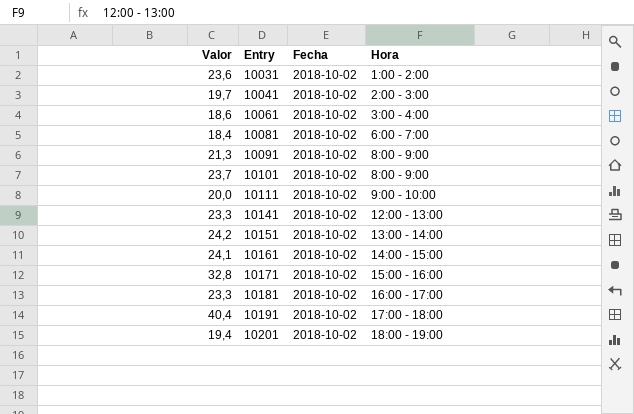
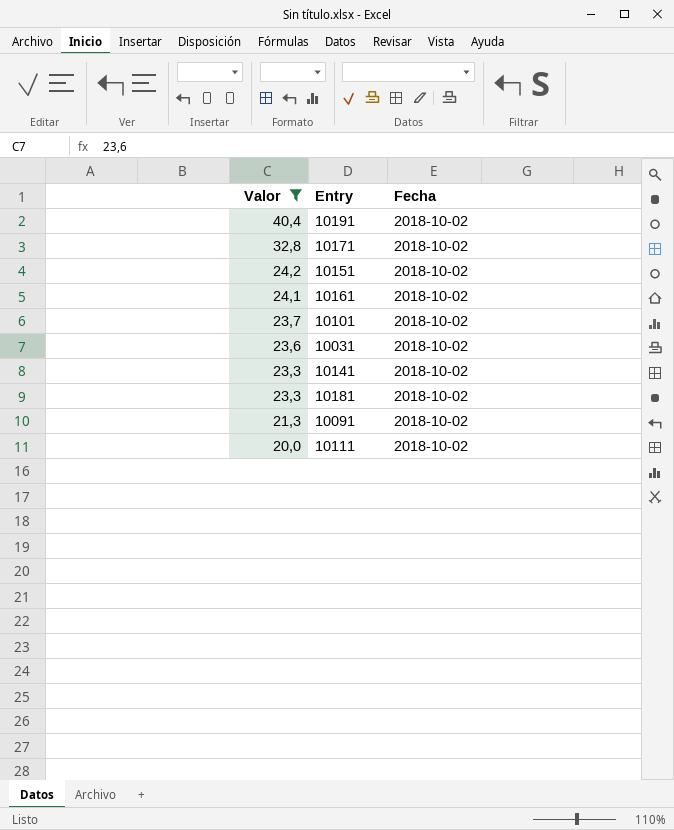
filter: none -> Valor >= 20,0
row order: Entry ascending -> Valor descending
column Hora | position: 4 -> none

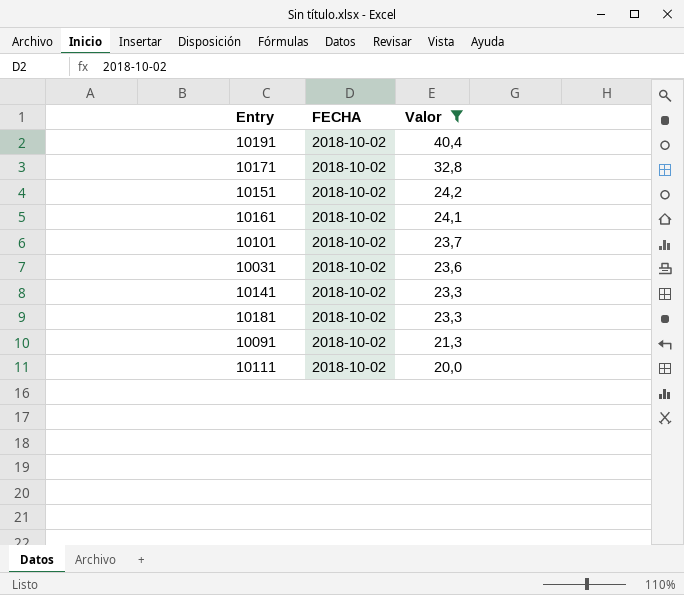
column name: Fecha -> FECHA
column Valor | position: 1 -> 3

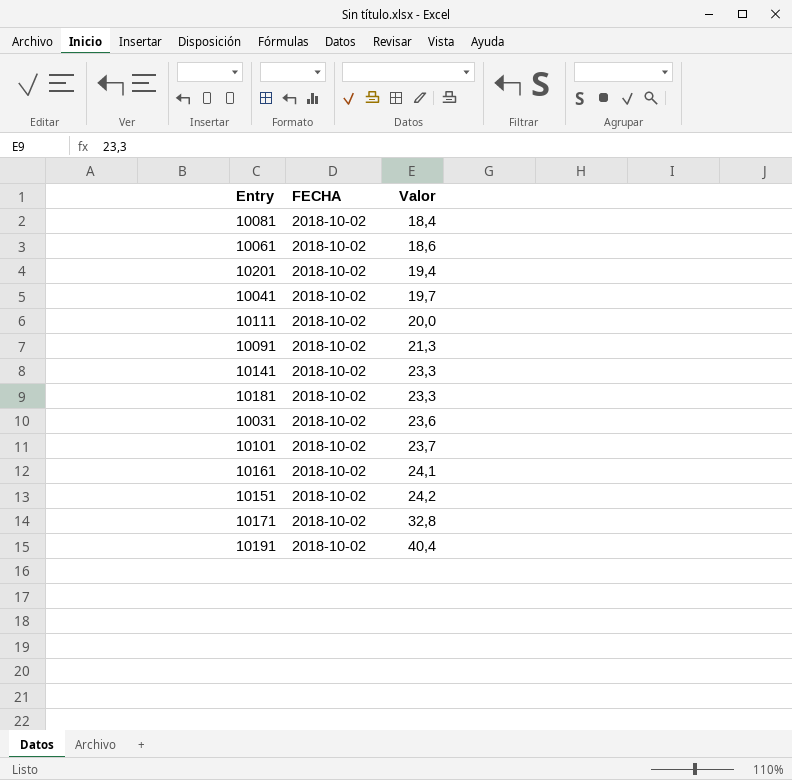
filter: Valor >= 20,0 -> none
row order: Valor descending -> Valor ascending

